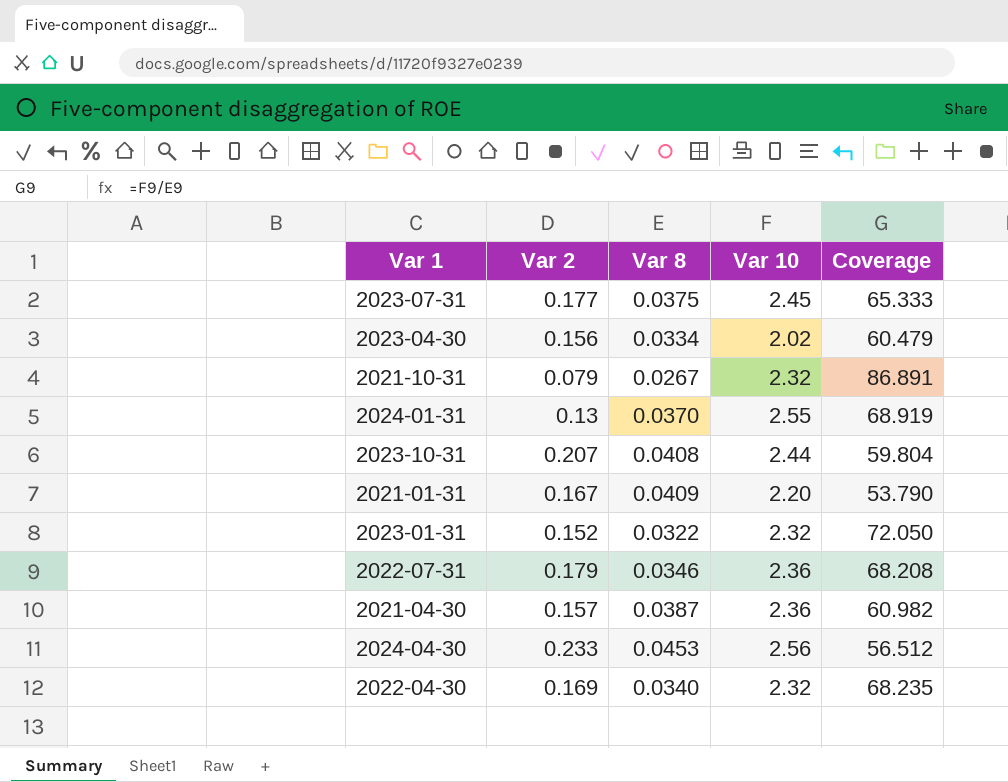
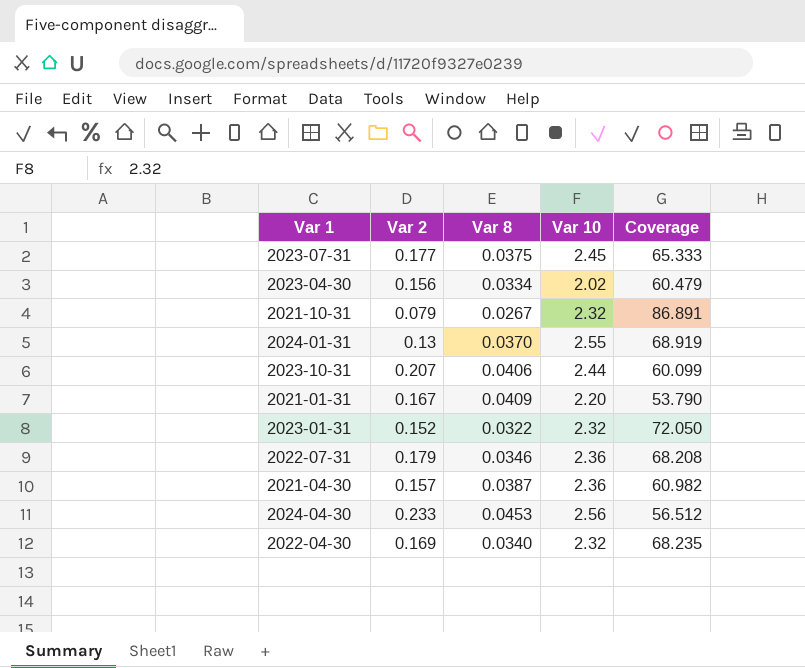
2023-10-31 | Var 8: 0.0408 -> 0.0406
2023-10-31 | Coverage: 59.804 -> 60.099

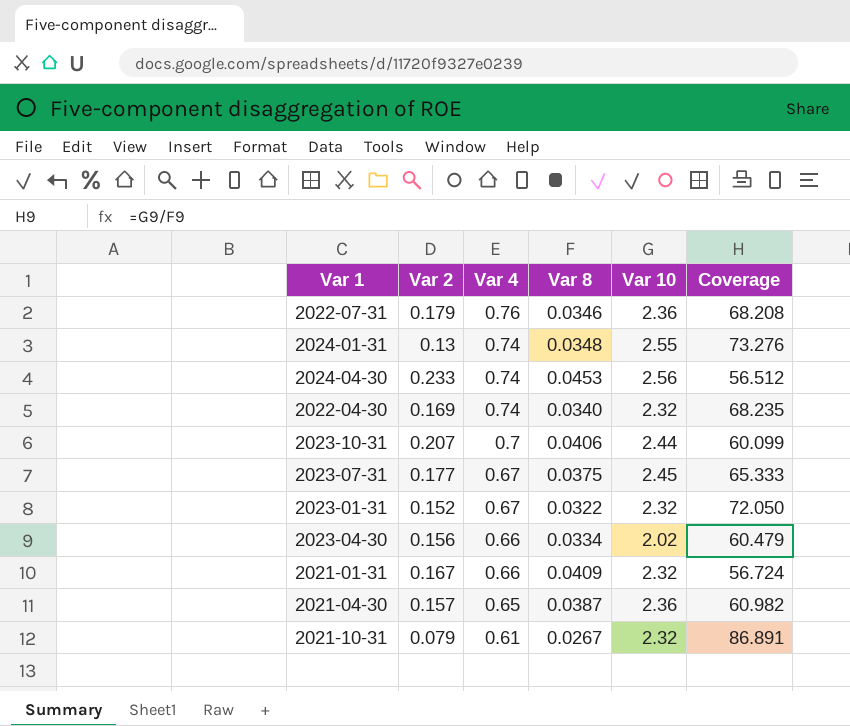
row order: none -> Var 4 descending
column Var 4 | position: none -> 3
2024-01-31 | Var 8: 0.0370 -> 0.0348
2024-01-31 | Coverage: 68.919 -> 73.276
2021-01-31 | Var 10: 2.20 -> 2.32
2021-01-31 | Coverage: 53.790 -> 56.724

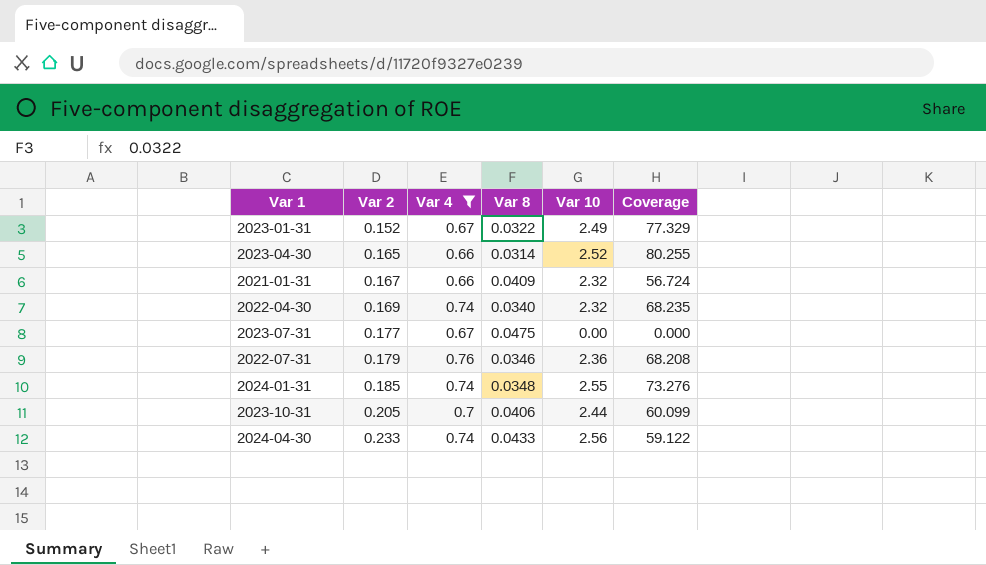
filter: none -> Var 4 >= 0.66
row order: Var 4 descending -> Var 2 ascending
2023-01-31 | Var 10: 2.32 -> 2.49
2023-01-31 | Coverage: 72.050 -> 77.329
2023-04-30 | Var 2: 0.156 -> 0.165
2023-04-30 | Var 8: 0.0334 -> 0.0314
2023-04-30 | Var 10: 2.02 -> 2.52
2023-04-30 | Coverage: 60.479 -> 80.255
2023-07-31 | Var 8: 0.0375 -> 0.0475
2023-07-31 | Var 10: 2.45 -> 0.00
2023-07-31 | Coverage: 65.333 -> 0.000
2024-01-31 | Var 2: 0.13 -> 0.185
2023-10-31 | Var 2: 0.207 -> 0.205
2024-04-30 | Var 8: 0.0453 -> 0.0433
2024-04-30 | Coverage: 56.512 -> 59.122

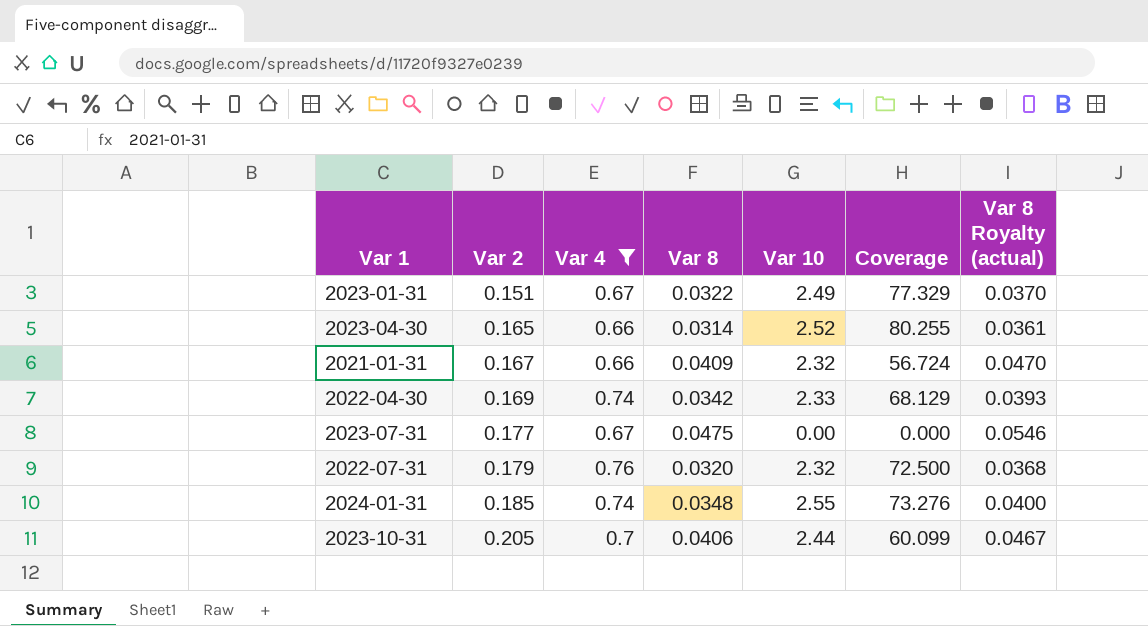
column Var 8 Royalty (actual) | formula: none -> [Var 8] * 1.15
row 2024-04-30: 0.233 | 0.74 | 0.0433 | 2.56 | 59.122 -> none
2023-01-31 | Var 2: 0.152 -> 0.151
2022-04-30 | Var 8: 0.0340 -> 0.0342
2022-04-30 | Var 10: 2.32 -> 2.33
2022-04-30 | Coverage: 68.235 -> 68.129
2022-07-31 | Var 8: 0.0346 -> 0.0320
2022-07-31 | Var 10: 2.36 -> 2.32
2022-07-31 | Coverage: 68.208 -> 72.500

